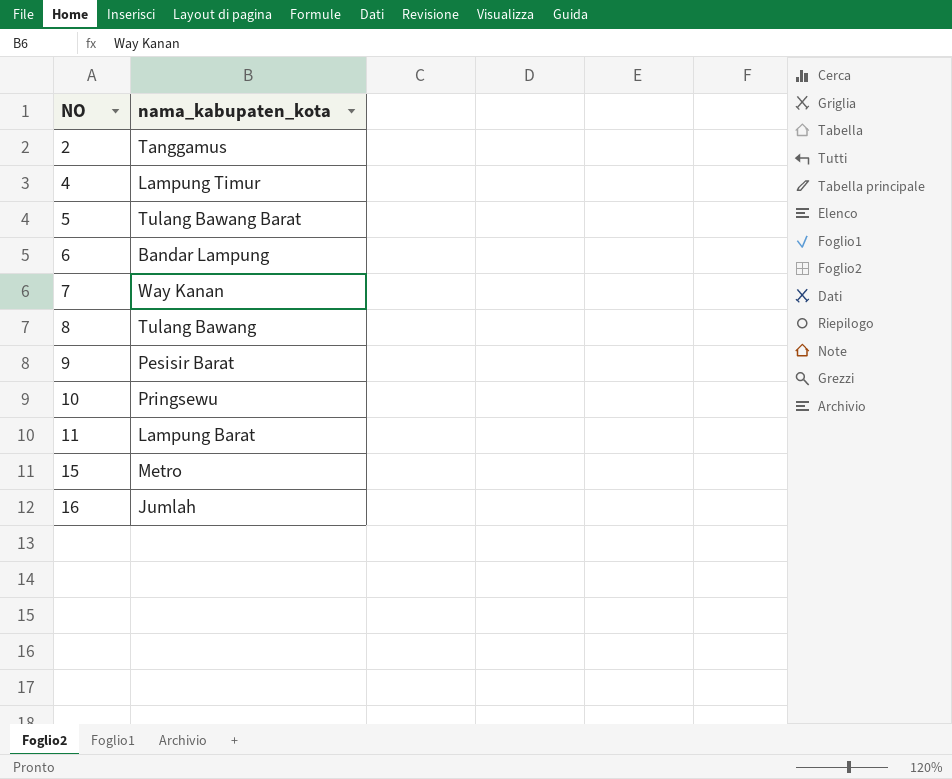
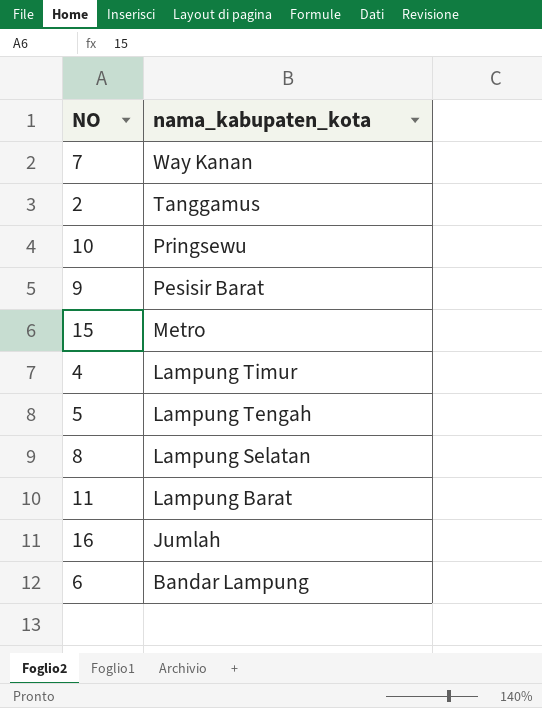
row order: NO ascending -> nama_kabupaten_kota descending
5 | nama_kabupaten_kota: Tulang Bawang Barat -> Lampung Tengah
8 | nama_kabupaten_kota: Tulang Bawang -> Lampung Selatan

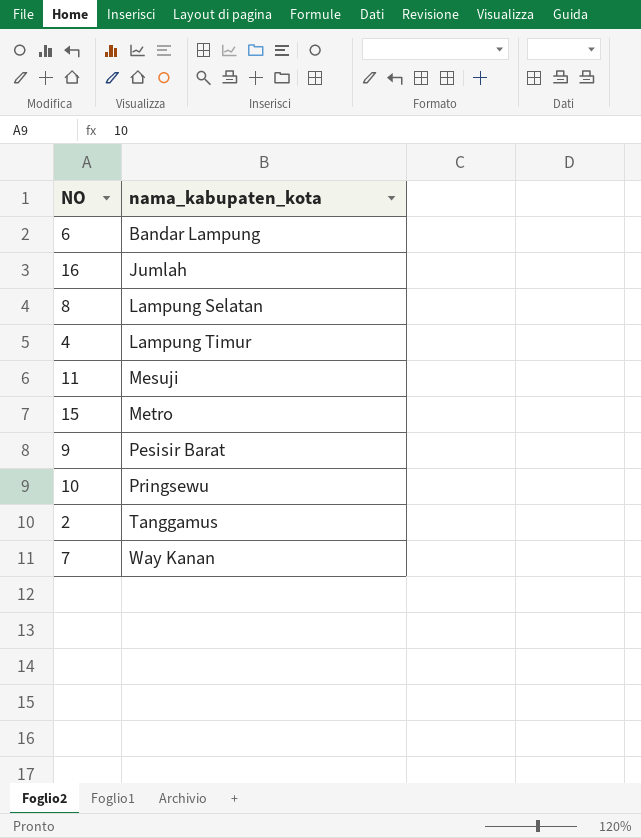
row order: nama_kabupaten_kota descending -> nama_kabupaten_kota ascending
row 5: Lampung Tengah -> none
11 | nama_kabupaten_kota: Lampung Barat -> Mesuji

